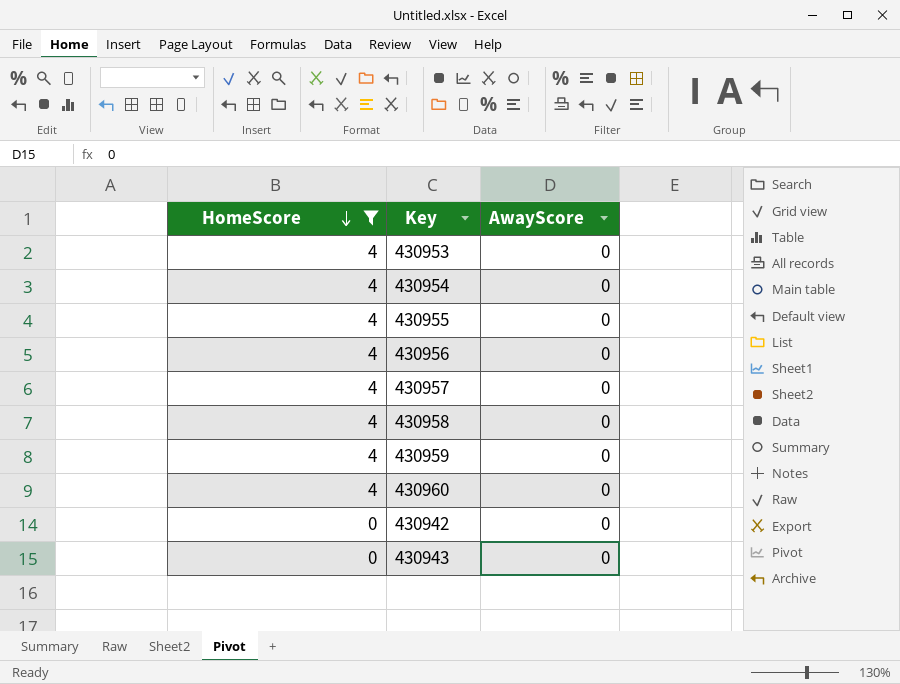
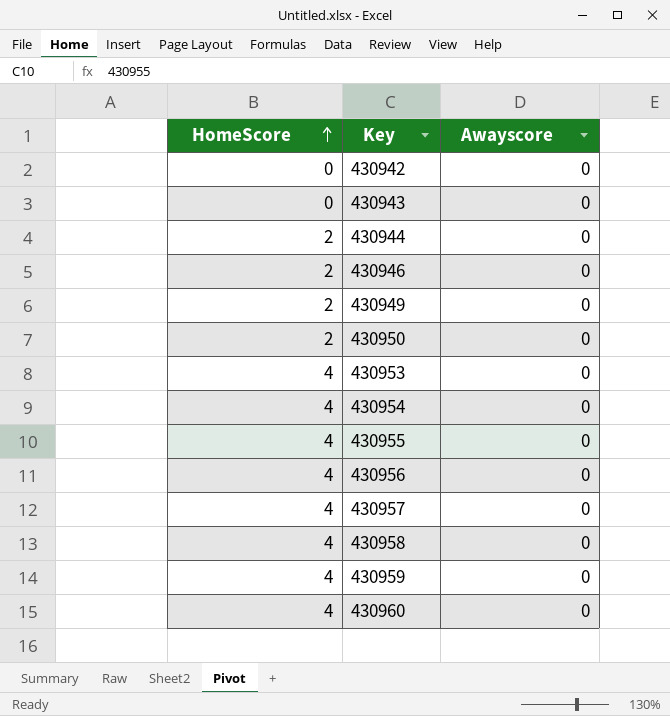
filter: HomeScore != 2 -> none
row order: HomeScore descending -> HomeScore ascending
column name: AwayScore -> Awayscore

